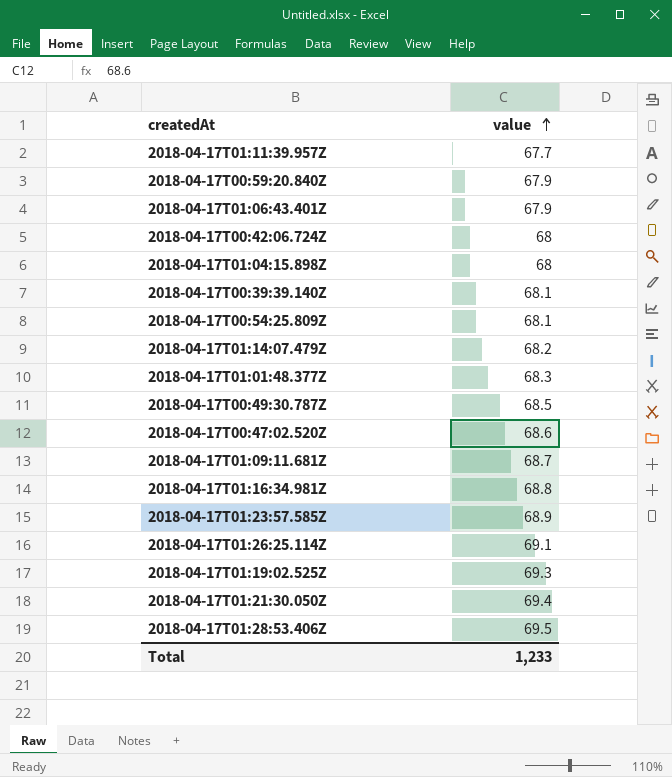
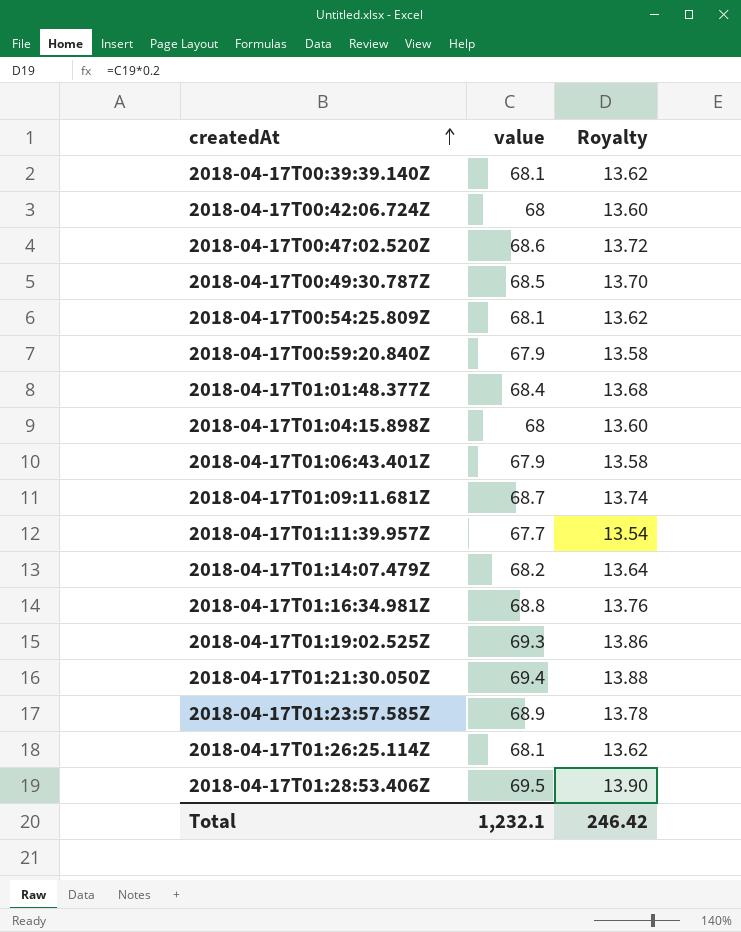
row order: value ascending -> createdAt ascending
column Royalty | formula: none -> [value] * 0.2
2018-04-17T01:01:48.377Z | value: 68.3 -> 68.4
2018-04-17T01:26:25.114Z | value: 69.1 -> 68.1
Total | value: 1,233 -> 1,232.1

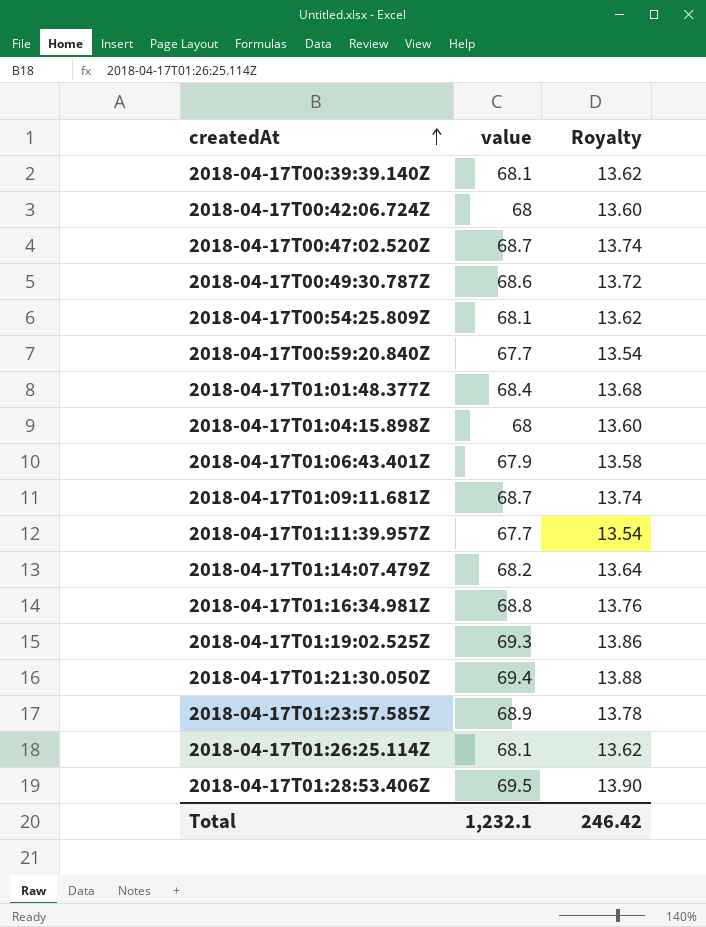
2018-04-17T00:47:02.520Z | value: 68.6 -> 68.7
2018-04-17T00:47:02.520Z | Royalty: 13.72 -> 13.74
2018-04-17T00:49:30.787Z | value: 68.5 -> 68.6
2018-04-17T00:49:30.787Z | Royalty: 13.70 -> 13.72
2018-04-17T00:59:20.840Z | value: 67.9 -> 67.7
2018-04-17T00:59:20.840Z | Royalty: 13.58 -> 13.54

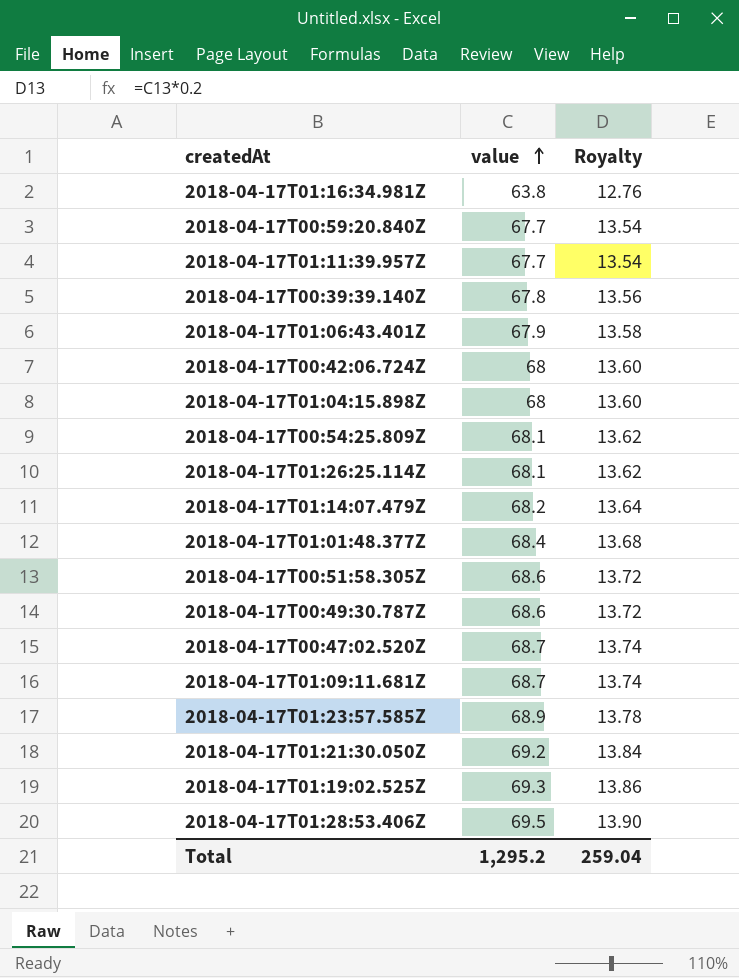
row order: createdAt ascending -> value ascending
2018-04-17T01:16:34.981Z | value: 68.8 -> 63.8
2018-04-17T01:16:34.981Z | Royalty: 13.76 -> 12.76
2018-04-17T00:39:39.140Z | value: 68.1 -> 67.8
2018-04-17T00:39:39.140Z | Royalty: 13.62 -> 13.56
row 2018-04-17T00:51:58.305Z: none -> 68.6 | 13.72
2018-04-17T01:21:30.050Z | value: 69.4 -> 69.2
2018-04-17T01:21:30.050Z | Royalty: 13.88 -> 13.84
Total | value: 1,232.1 -> 1,295.2
Total | Royalty: 246.42 -> 259.04

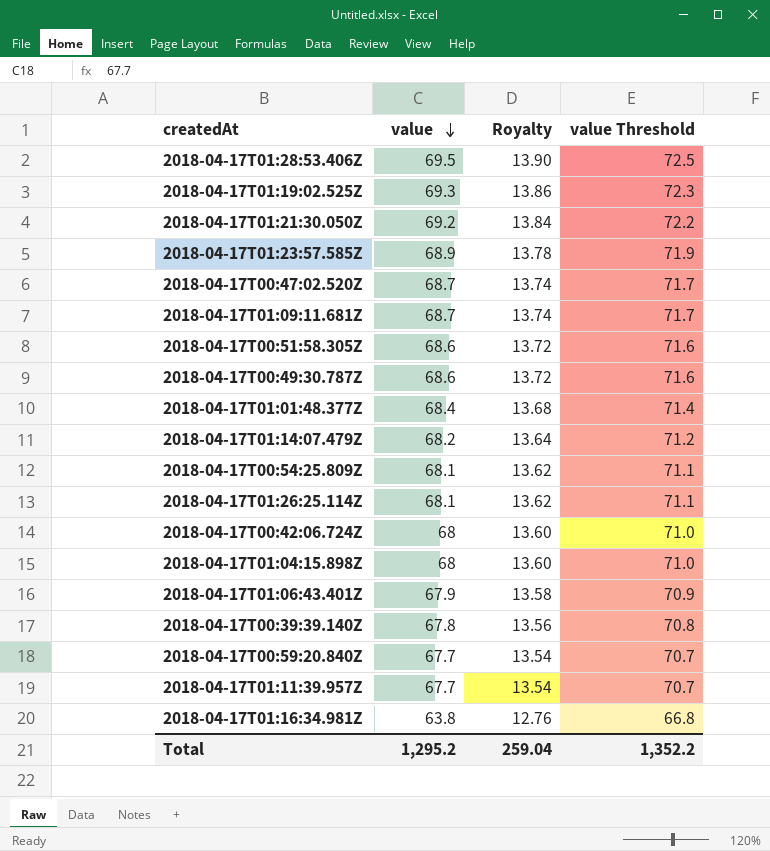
row order: value ascending -> value descending
column value Threshold | formula: none -> [value] + 3

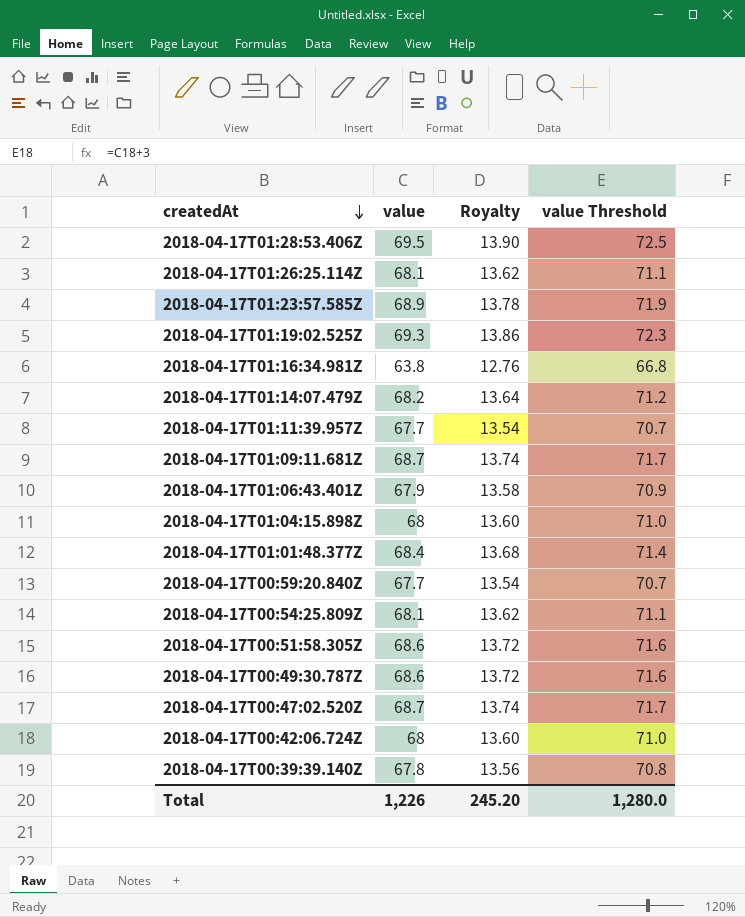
row order: value descending -> createdAt descending
row 2018-04-17T01:21:30.050Z: 69.2 | 13.84 | 72.2 -> none
Total | value: 1,295.2 -> 1,226
Total | Royalty: 259.04 -> 245.20
Total | value Threshold: 1,352.2 -> 1,280.0

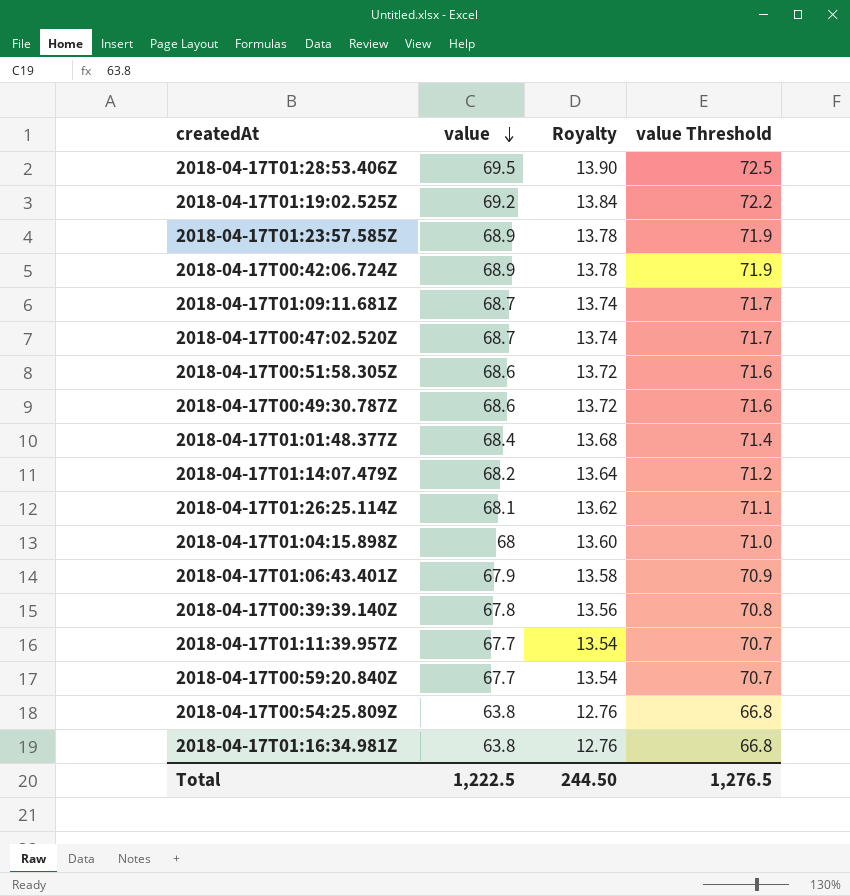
row order: createdAt descending -> value descending
2018-04-17T01:19:02.525Z | value: 69.3 -> 69.2
2018-04-17T01:19:02.525Z | Royalty: 13.86 -> 13.84
2018-04-17T01:19:02.525Z | value Threshold: 72.3 -> 72.2
2018-04-17T00:42:06.724Z | value: 68 -> 68.9
2018-04-17T00:42:06.724Z | Royalty: 13.60 -> 13.78
2018-04-17T00:42:06.724Z | value Threshold: 71.0 -> 71.9
2018-04-17T00:54:25.809Z | value: 68.1 -> 63.8
2018-04-17T00:54:25.809Z | Royalty: 13.62 -> 12.76
2018-04-17T00:54:25.809Z | value Threshold: 71.1 -> 66.8
Total | value: 1,226 -> 1,222.5
Total | Royalty: 245.20 -> 244.50
Total | value Threshold: 1,280.0 -> 1,276.5

